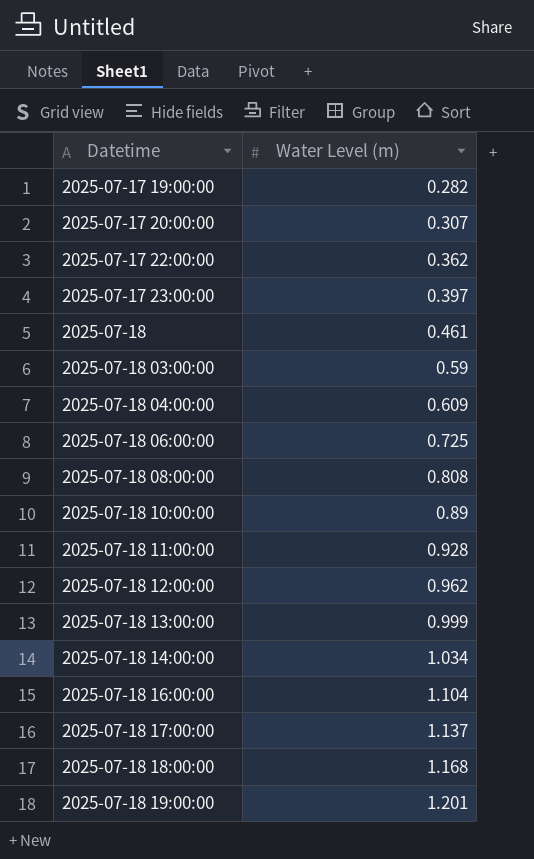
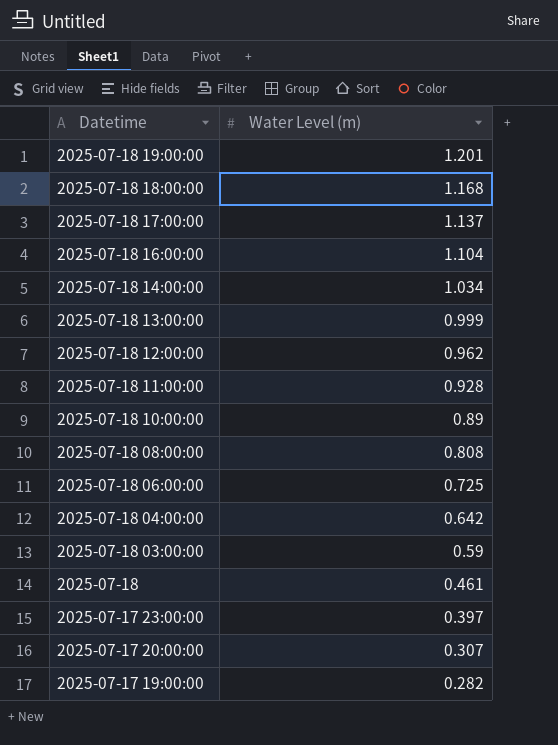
row order: Datetime ascending -> Datetime descending
row 2025-07-17 22:00:00: 0.362 -> none
2025-07-18 04:00:00 | Water Level (m): 0.609 -> 0.642

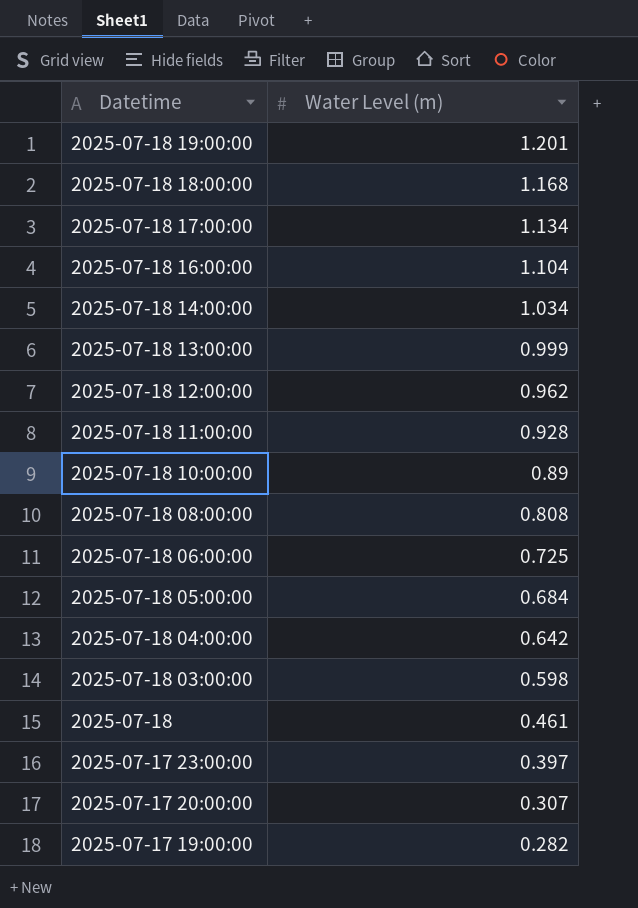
2025-07-18 17:00:00 | Water Level (m): 1.137 -> 1.134
row 2025-07-18 05:00:00: none -> 0.684
2025-07-18 03:00:00 | Water Level (m): 0.59 -> 0.598

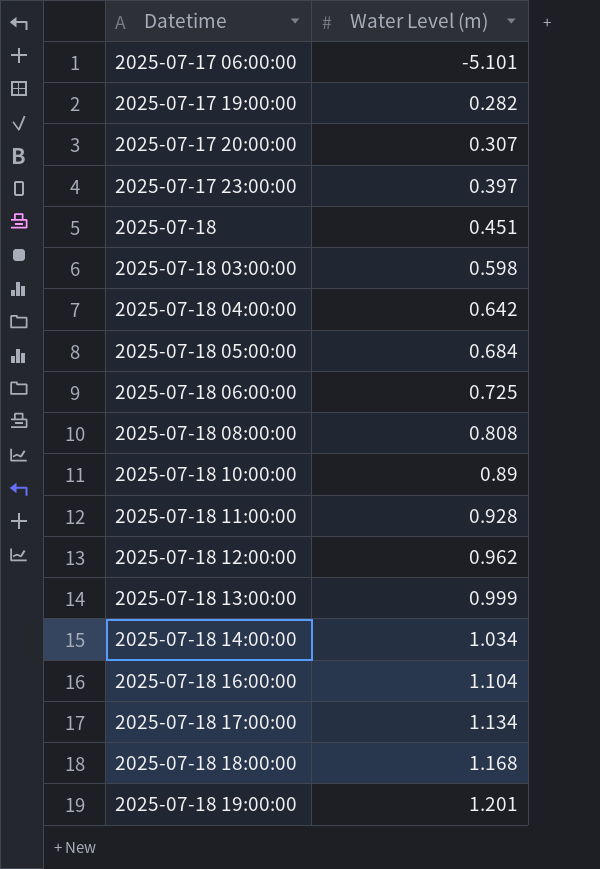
row order: Datetime descending -> Datetime ascending
row 2025-07-17 06:00:00: none -> -5.101
2025-07-18 | Water Level (m): 0.461 -> 0.451

